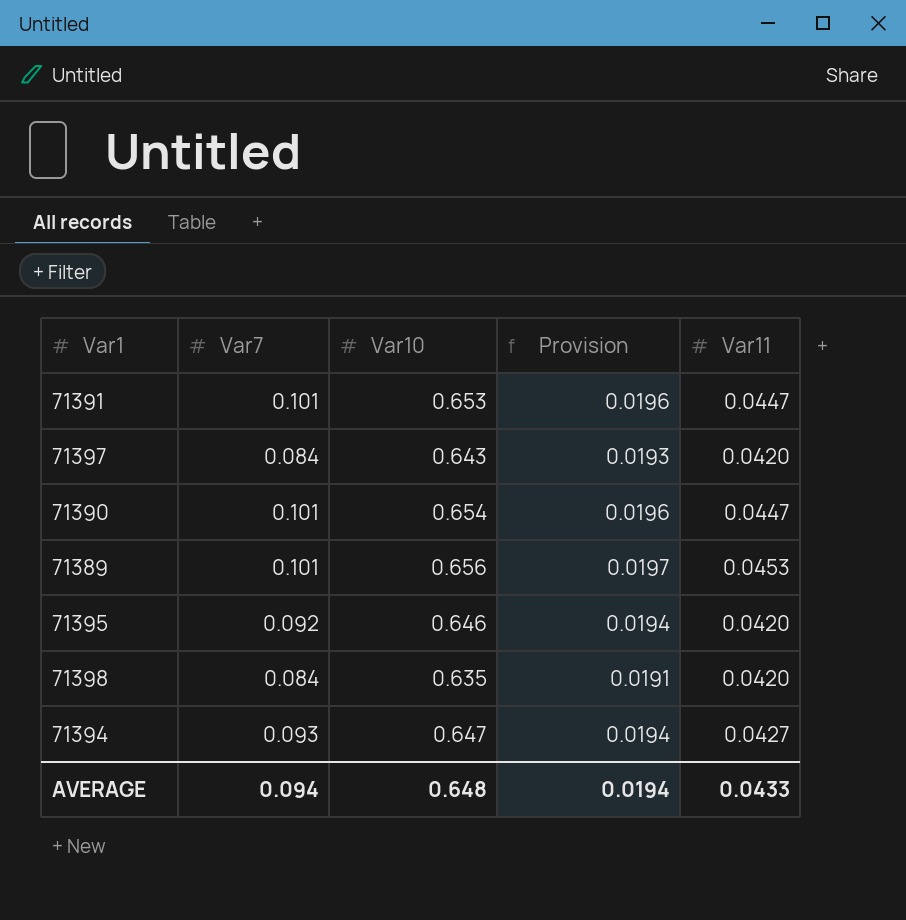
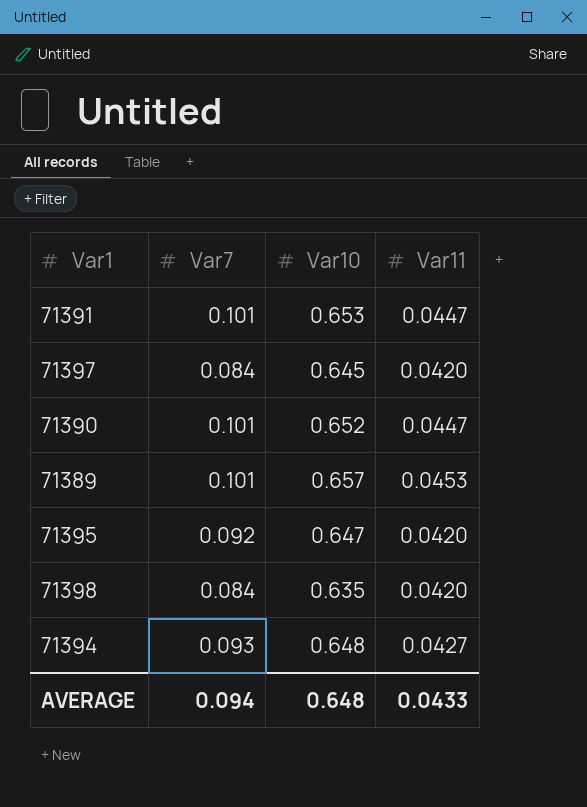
column Provision | formula: [Var10] * 0.03 -> none
71397 | Var10: 0.643 -> 0.645
71390 | Var10: 0.654 -> 0.652
71389 | Var10: 0.656 -> 0.657
71395 | Var10: 0.646 -> 0.647
71394 | Var10: 0.647 -> 0.648

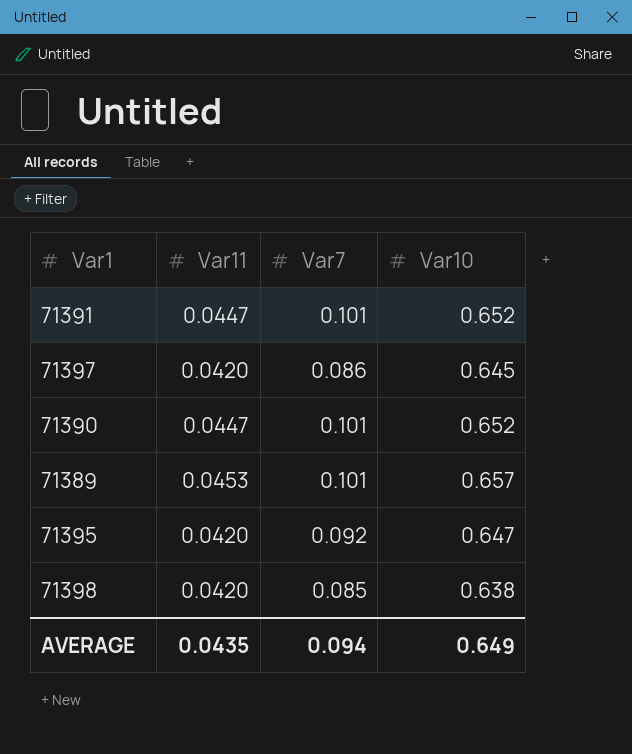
column Var11 | position: 4 -> 2
row 71394: 0.093 | 0.648 | 0.0427 -> none
71391 | Var10: 0.653 -> 0.652
71397 | Var7: 0.084 -> 0.086
71398 | Var7: 0.084 -> 0.085
71398 | Var10: 0.635 -> 0.638
AVERAGE | Var11: 0.0433 -> 0.0435
AVERAGE | Var10: 0.648 -> 0.649

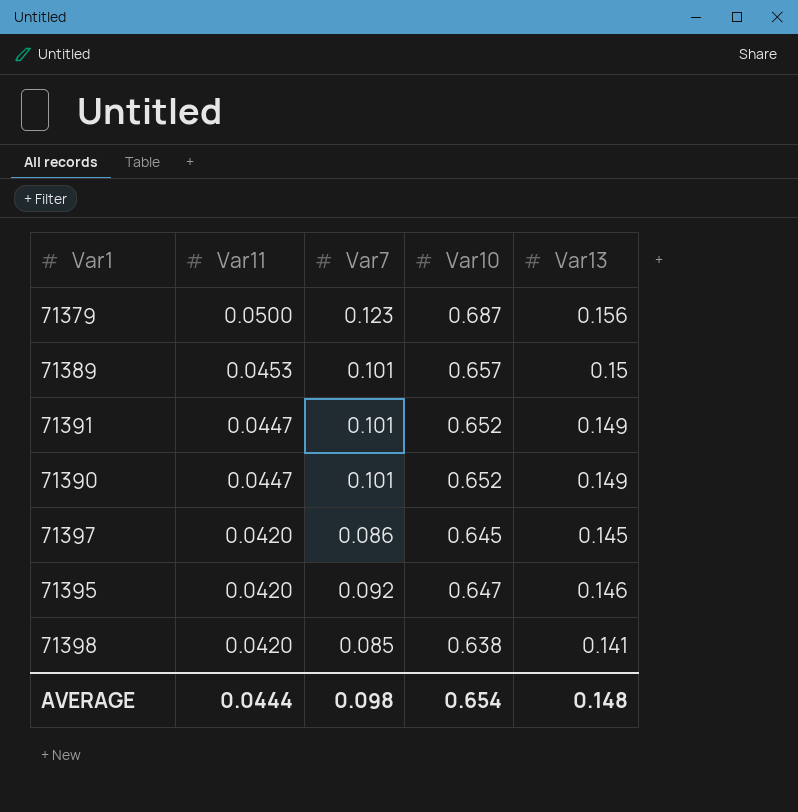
row order: none -> Var11 descending
column Var13 | position: none -> 5
row 71379: none -> 0.0500 | 0.123 | 0.687 | 0.156
AVERAGE | Var11: 0.0435 -> 0.0444
AVERAGE | Var7: 0.094 -> 0.098
AVERAGE | Var10: 0.649 -> 0.654

